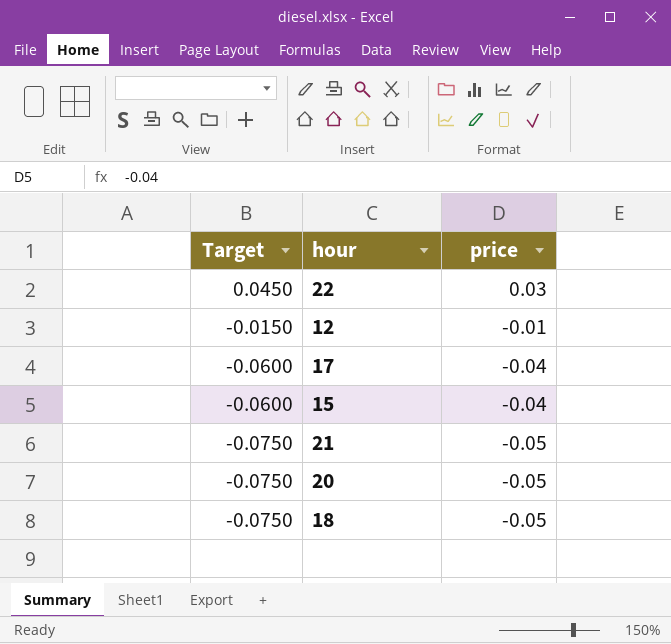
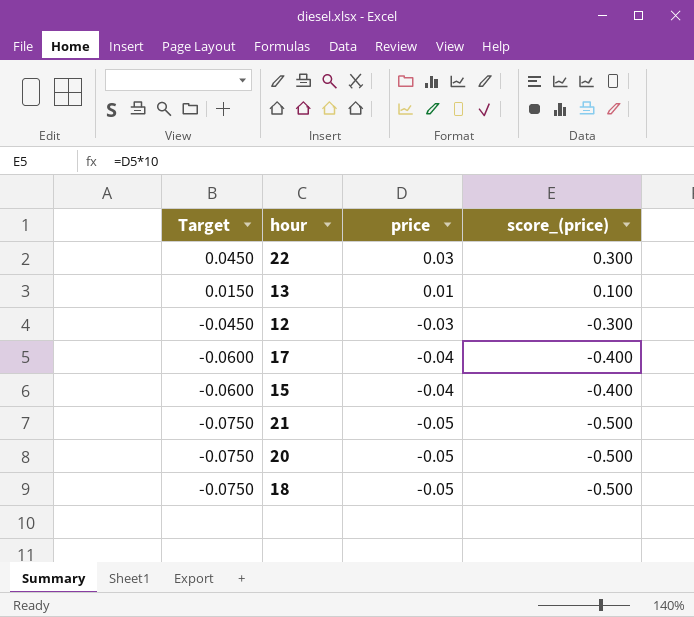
column score_(price) | formula: none -> [price] * 10
row 13: none -> 0.0150 | 0.01 | 0.100
12 | Target: -0.0150 -> -0.0450
12 | price: -0.01 -> -0.03

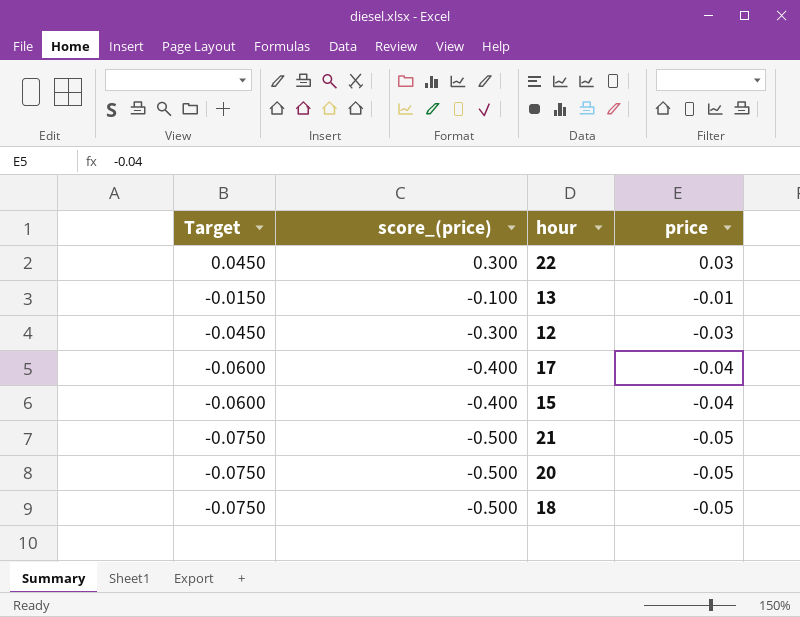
column score_(price) | position: 4 -> 2
13 | Target: 0.0150 -> -0.0150
13 | score_(price): 0.100 -> -0.100
13 | price: 0.01 -> -0.01

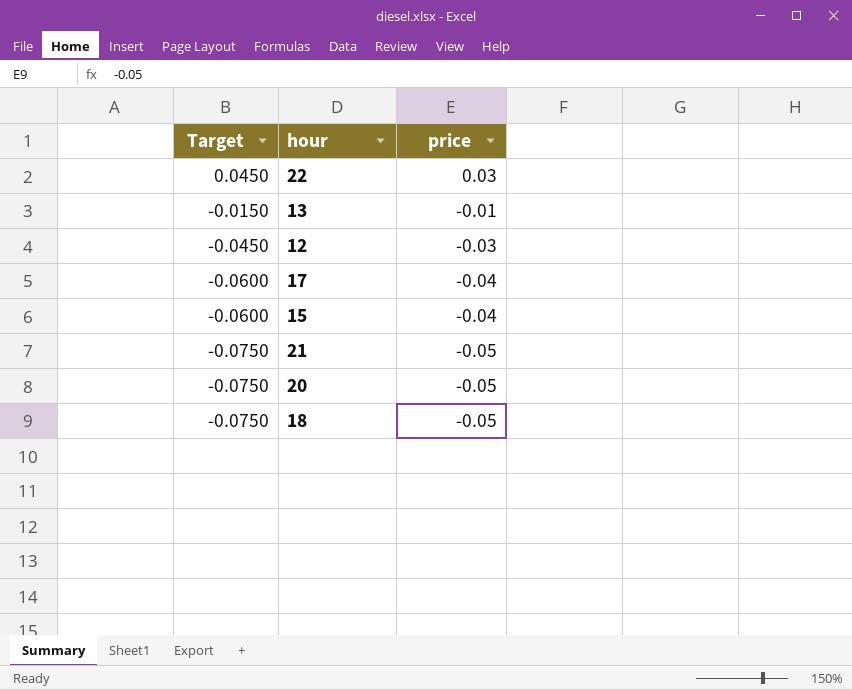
column score_(price) | formula: [price] * 10 -> none

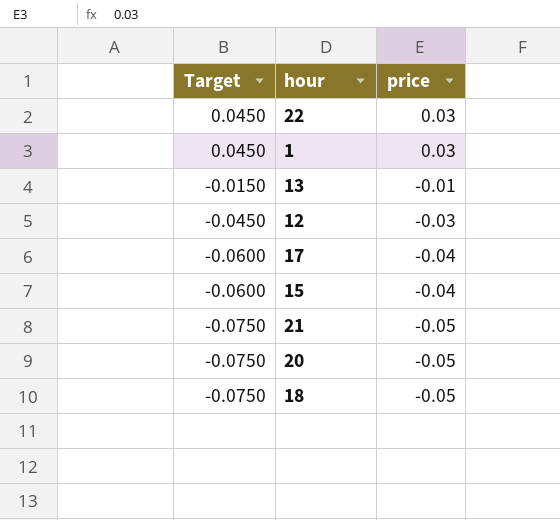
row 1: none -> 0.0450 | 0.03

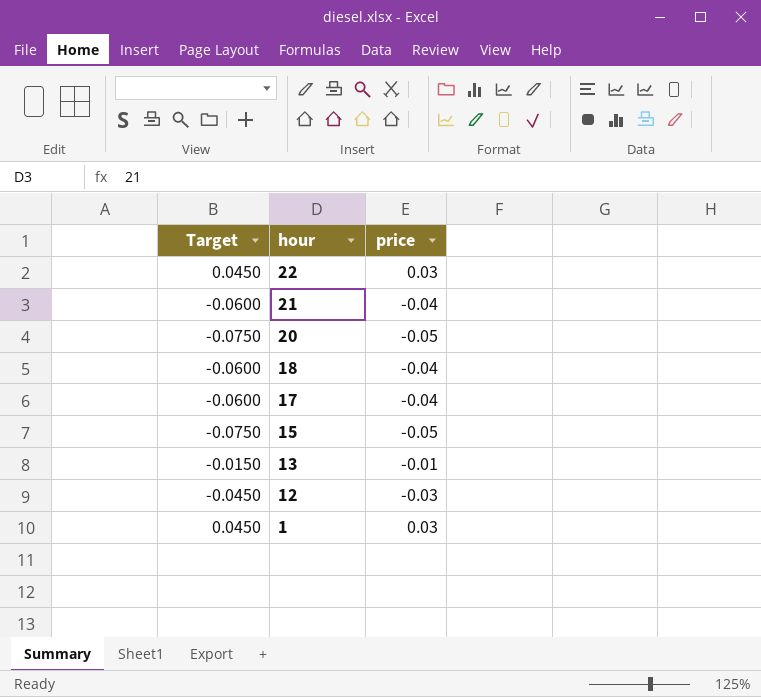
row order: Target descending -> hour descending
21 | Target: -0.0750 -> -0.0600
21 | price: -0.05 -> -0.04
18 | Target: -0.0750 -> -0.0600
18 | price: -0.05 -> -0.04
15 | Target: -0.0600 -> -0.0750
15 | price: -0.04 -> -0.05

